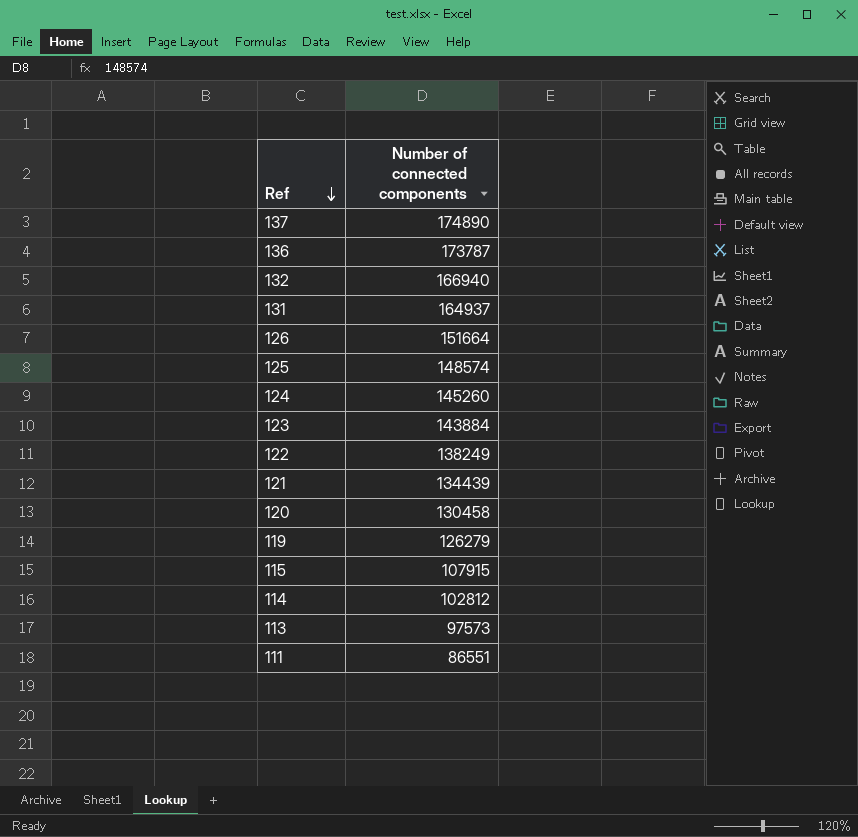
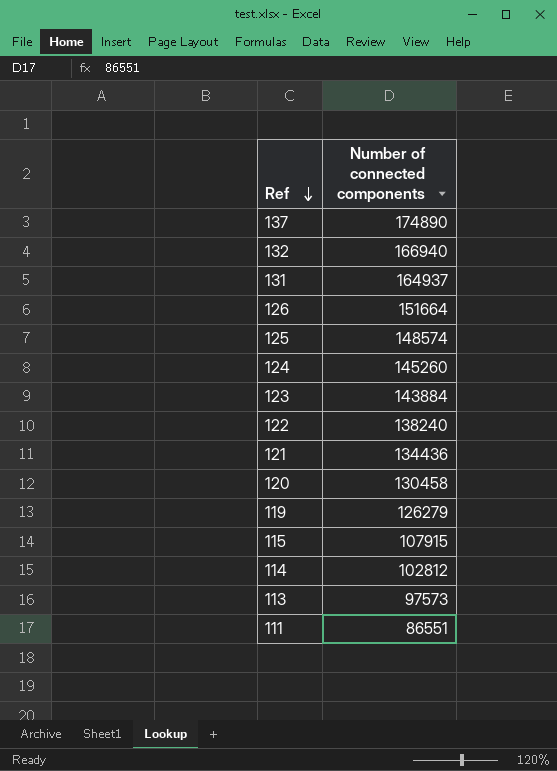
row 136: 173787 -> none
122 | Number of connected components: 138249 -> 138240
121 | Number of connected components: 134439 -> 134436

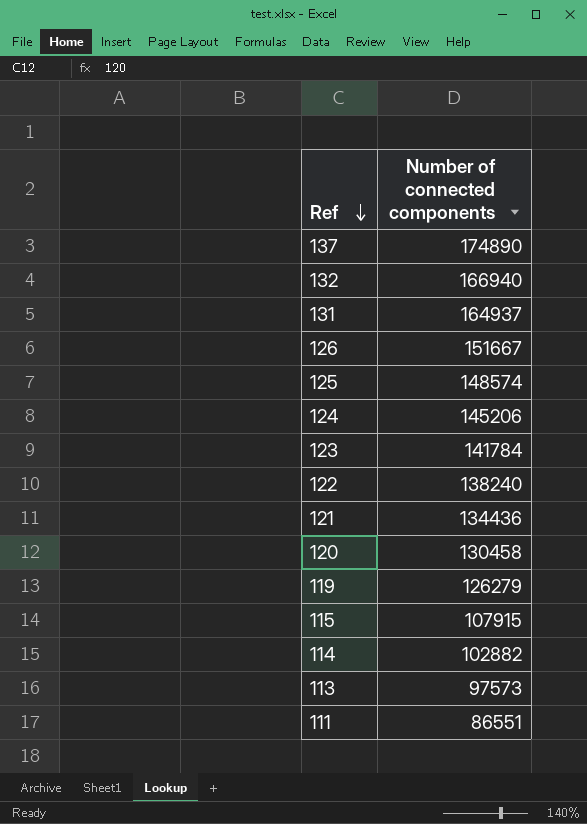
126 | Number of connected components: 151664 -> 151667
124 | Number of connected components: 145260 -> 145206
123 | Number of connected components: 143884 -> 141784
114 | Number of connected components: 102812 -> 102882

